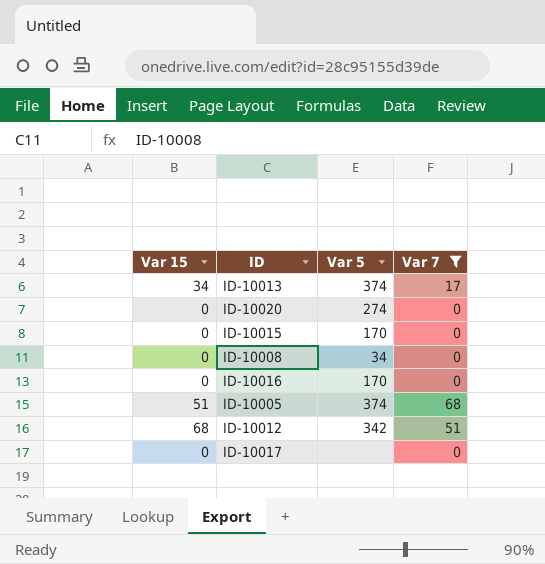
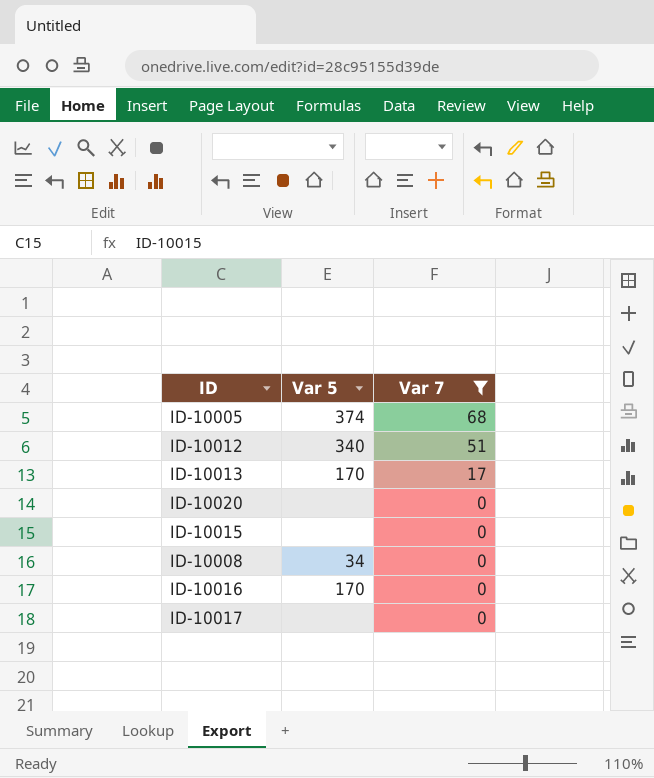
row order: none -> Var 7 descending
column Var 15 | position: 1 -> none
ID-10012 | Var 5: 342 -> 340
ID-10013 | Var 5: 374 -> 170
ID-10020 | Var 5: 274 -> none
ID-10015 | Var 5: 170 -> none

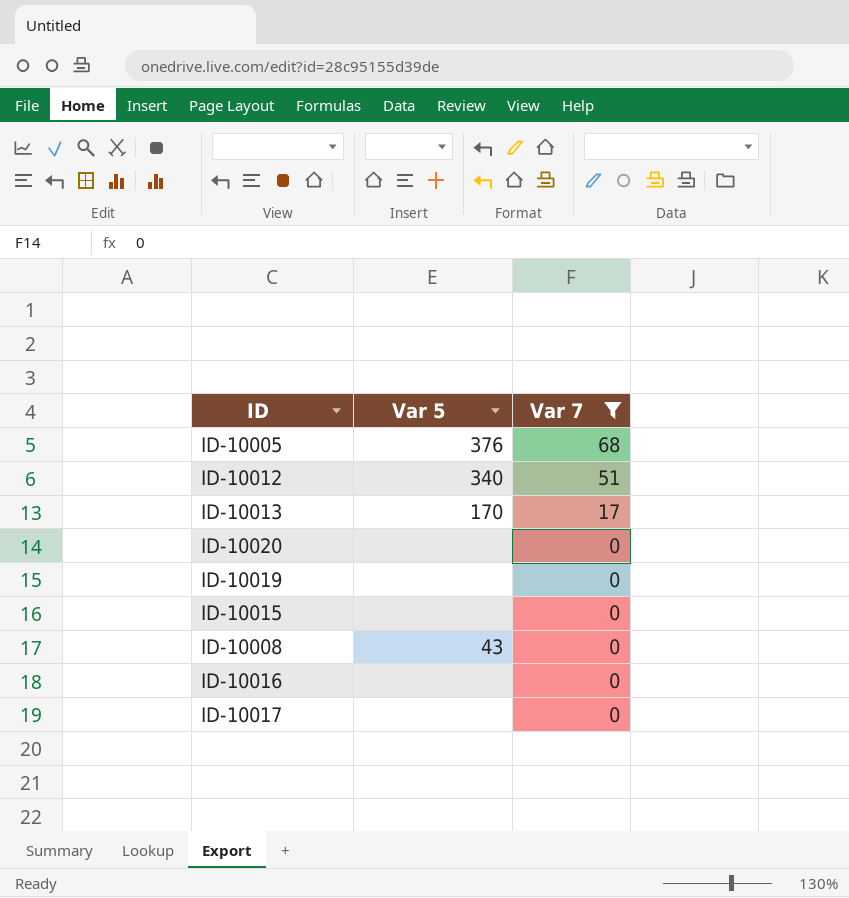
ID-10005 | Var 5: 374 -> 376
row ID-10019: none -> none | 0
ID-10008 | Var 5: 34 -> 43
ID-10016 | Var 5: 170 -> none

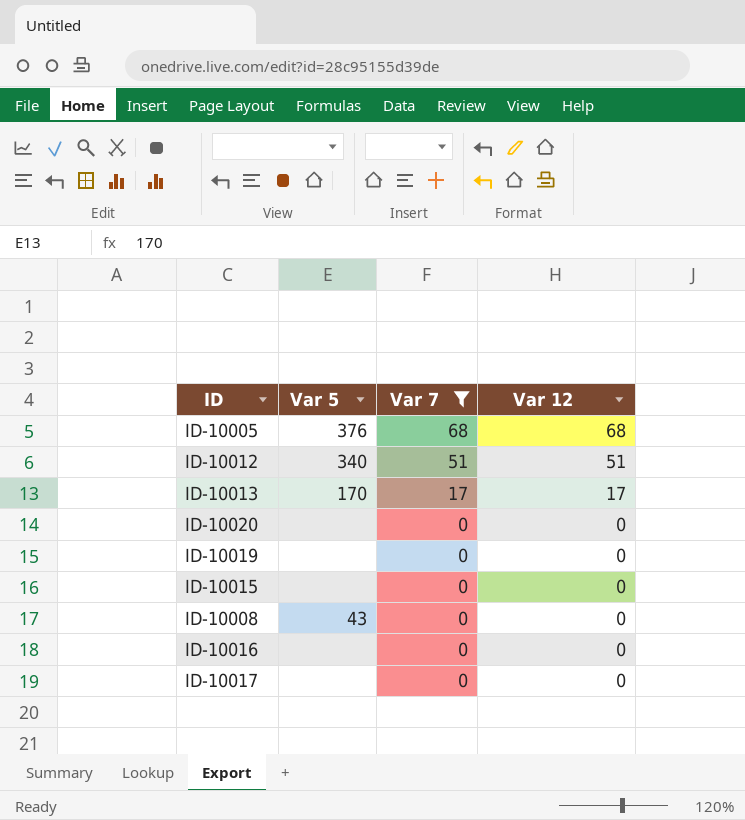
column Var 12 | position: none -> 4

